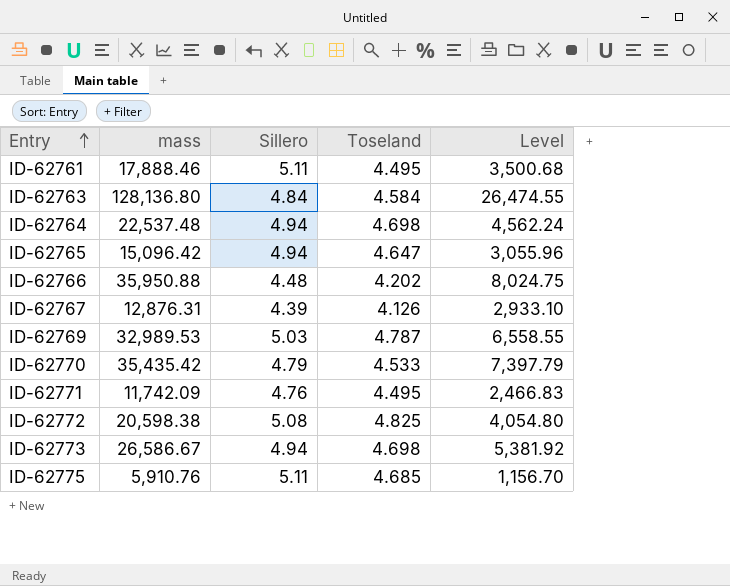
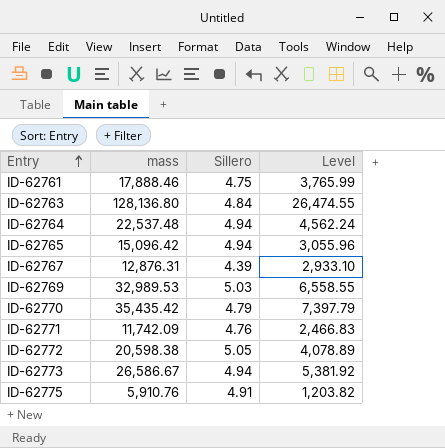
column Toseland | position: 4 -> none
row ID-62766: 35,950.88 | 4.48 | 4.202 | 8,024.75 -> none
ID-62761 | Sillero: 5.11 -> 4.75
ID-62761 | Level: 3,500.68 -> 3,765.99
ID-62772 | Sillero: 5.08 -> 5.05
ID-62772 | Level: 4,054.80 -> 4,078.89
ID-62775 | Sillero: 5.11 -> 4.91
ID-62775 | Level: 1,156.70 -> 1,203.82

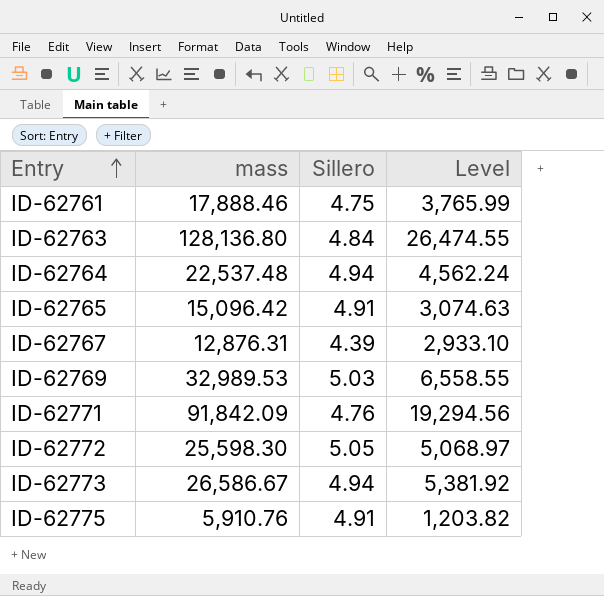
row ID-62770: 35,435.42 | 4.79 | 7,397.79 -> none
ID-62765 | Sillero: 4.94 -> 4.91
ID-62765 | Level: 3,055.96 -> 3,074.63
ID-62771 | mass: 11,742.09 -> 91,842.09
ID-62771 | Level: 2,466.83 -> 19,294.56
ID-62772 | mass: 20,598.38 -> 25,598.30
ID-62772 | Level: 4,078.89 -> 5,068.97

